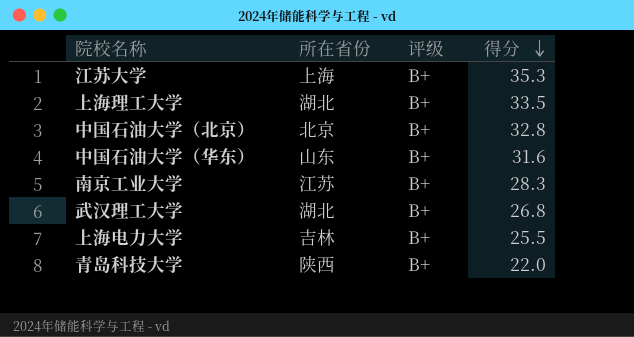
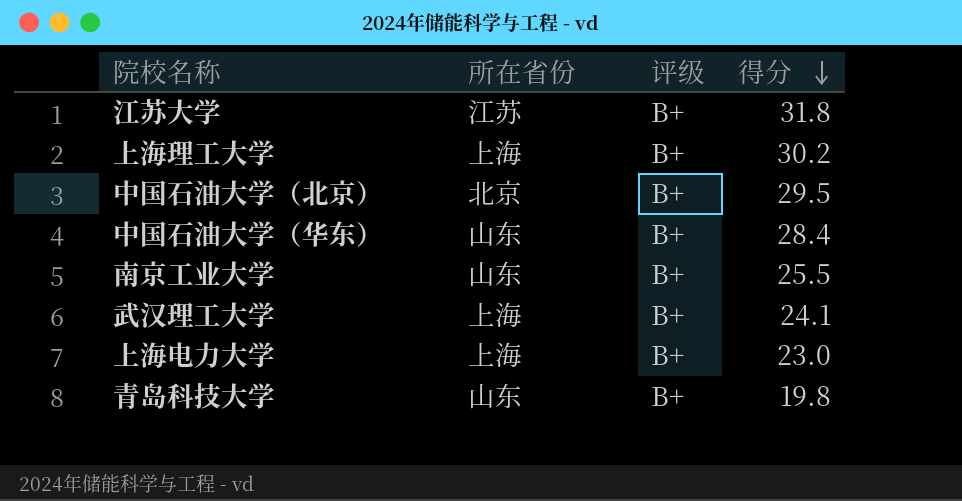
江苏大学 | 所在省份: 上海 -> 江苏
江苏大学 | 得分: 35.3 -> 31.8
上海理工大学 | 所在省份: 湖北 -> 上海
上海理工大学 | 得分: 33.5 -> 30.2
中国石油大学（北京） | 得分: 32.8 -> 29.5
中国石油大学（华东） | 得分: 31.6 -> 28.4
南京工业大学 | 所在省份: 江苏 -> 山东
南京工业大学 | 得分: 28.3 -> 25.5
武汉理工大学 | 所在省份: 湖北 -> 上海
武汉理工大学 | 得分: 26.8 -> 24.1
上海电力大学 | 所在省份: 吉林 -> 上海
上海电力大学 | 得分: 25.5 -> 23.0
青岛科技大学 | 所在省份: 陕西 -> 山东
青岛科技大学 | 得分: 22.0 -> 19.8

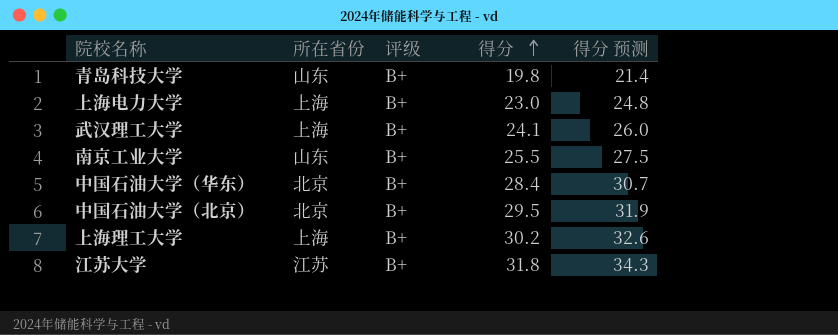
row order: 得分 descending -> 得分 ascending
column 得分 预测 | formula: none -> [得分] * 1.08
中国石油大学（华东） | 所在省份: 山东 -> 北京

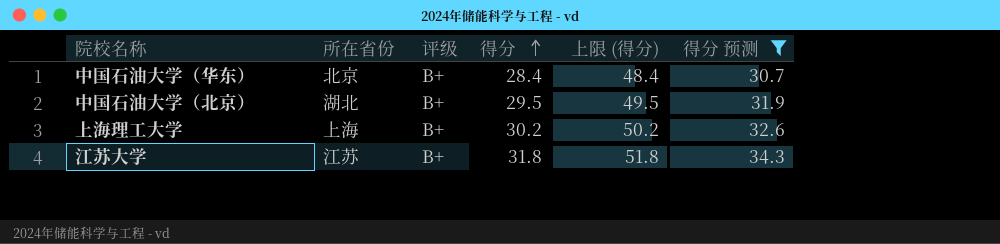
filter: none -> 得分 预测 >= 30.7
column 上限 (得分) | formula: none -> [得分] + 20
中国石油大学（北京） | 所在省份: 北京 -> 湖北

